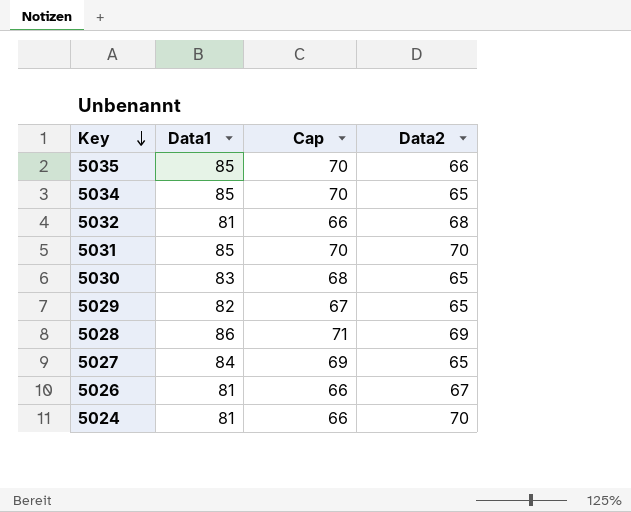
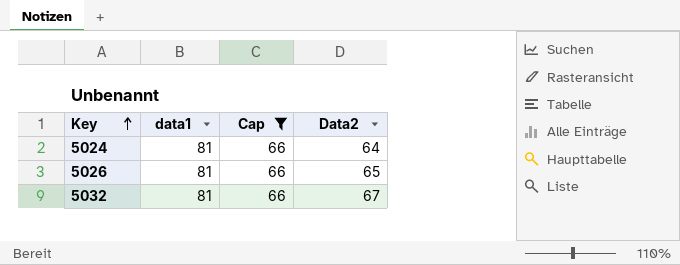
filter: none -> Cap = 66
row order: Key descending -> Key ascending
column name: Data1 -> data1
5024 | Data2: 70 -> 64
5026 | Data2: 67 -> 65
5032 | Data2: 68 -> 67

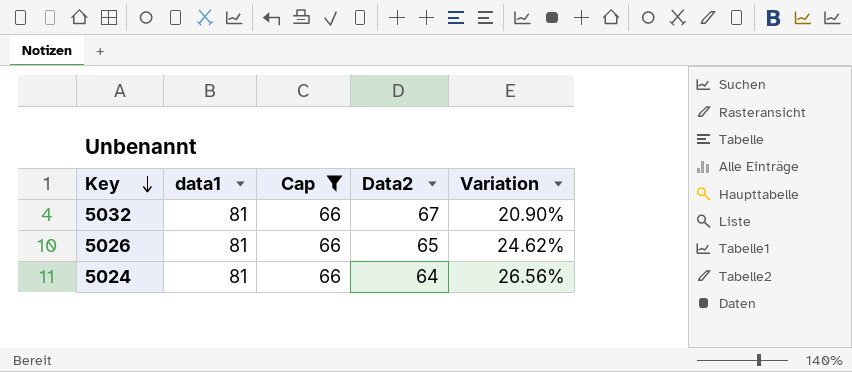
row order: Key ascending -> Key descending
column Variation | formula: none -> ([data1] - [Data2]) / [Data2]

